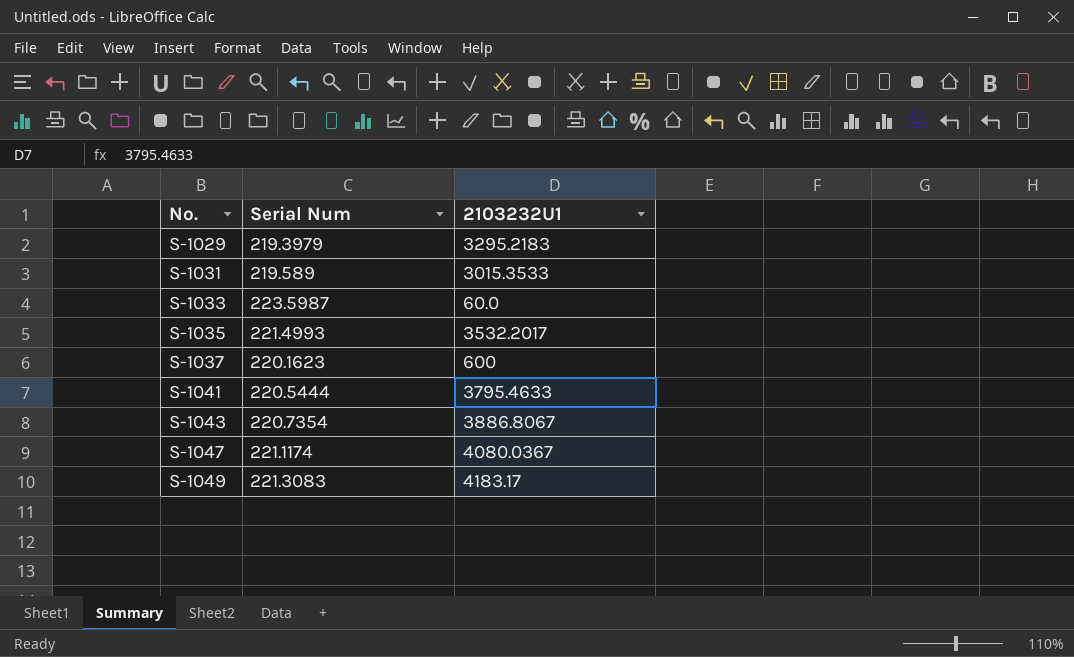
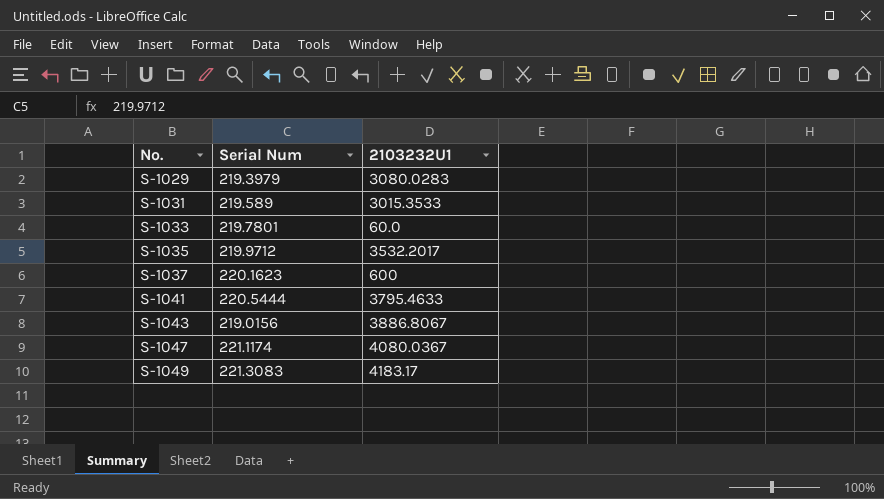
S-1029 | 2103232U1: 3295.2183 -> 3080.0283
S-1033 | Serial Num: 223.5987 -> 219.7801
S-1035 | Serial Num: 221.4993 -> 219.9712
S-1043 | Serial Num: 220.7354 -> 219.0156

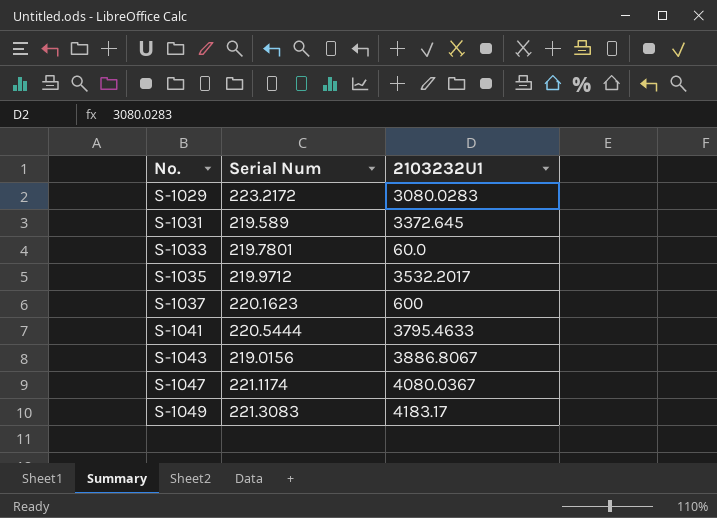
S-1029 | Serial Num: 219.3979 -> 223.2172
S-1031 | 2103232U1: 3015.3533 -> 3372.645

